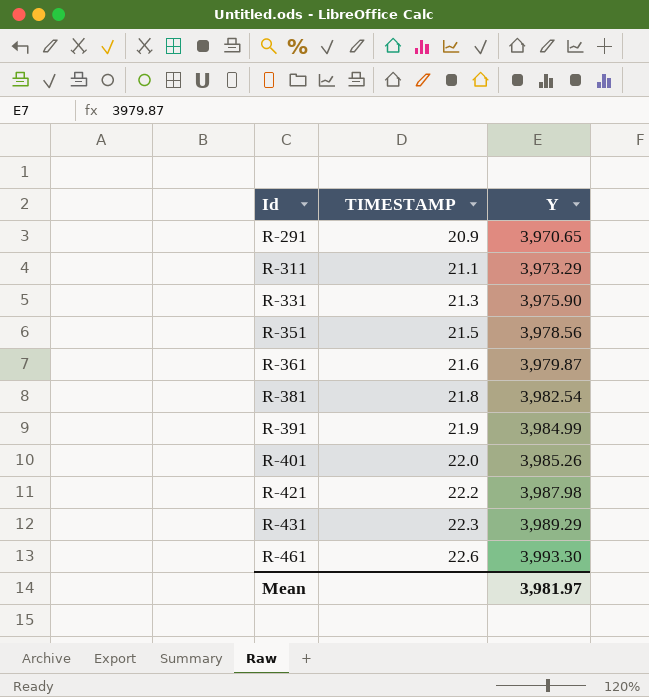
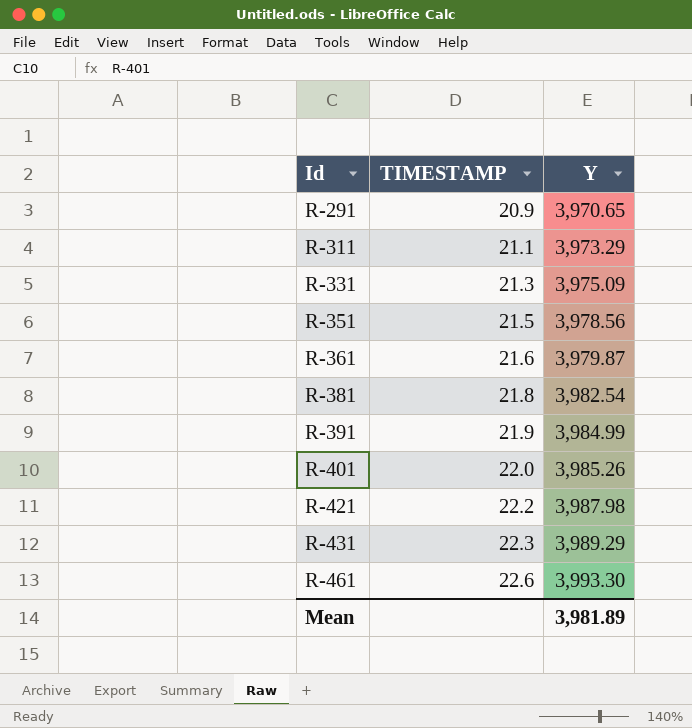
R-331 | Y: 3,975.90 -> 3,975.09
Mean | Y: 3,981.97 -> 3,981.89

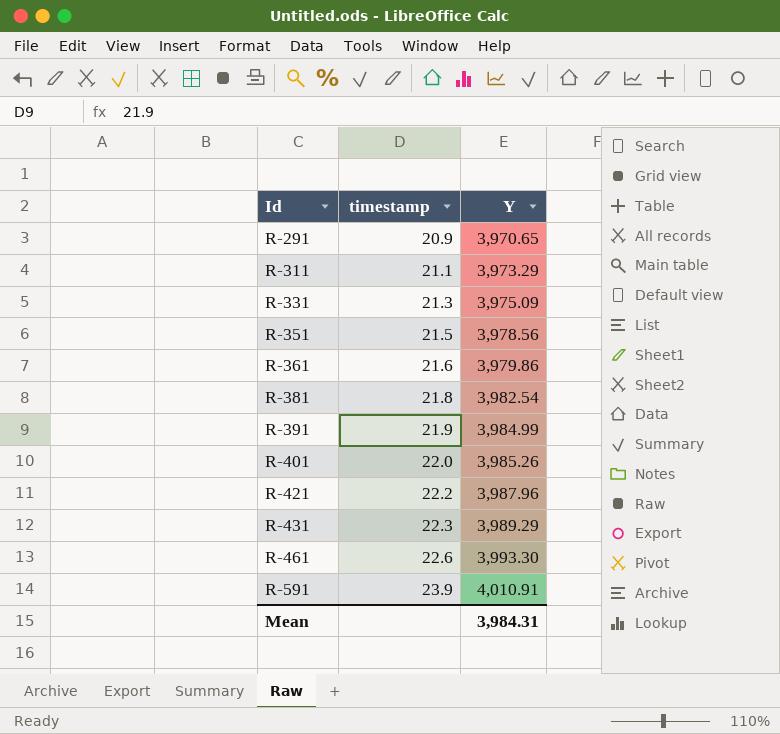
column name: TIMESTAMP -> timestamp
R-361 | Y: 3,979.87 -> 3,979.86
R-421 | Y: 3,987.98 -> 3,987.96
row R-591: none -> 23.9 | 4,010.91
Mean | Y: 3,981.89 -> 3,984.31

